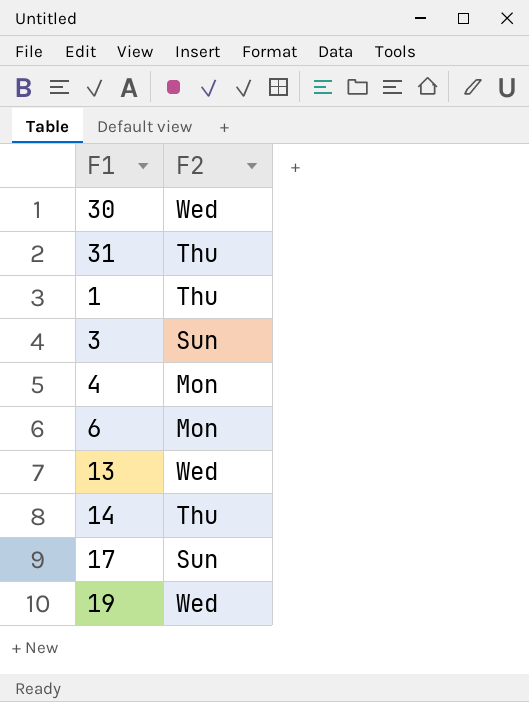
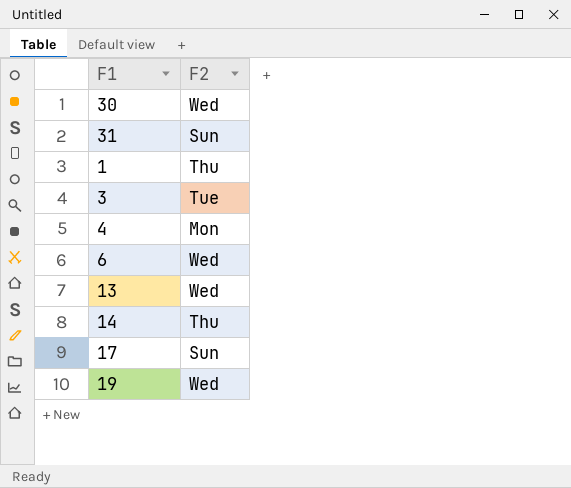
31 | F2: Thu -> Sun
3 | F2: Sun -> Tue
6 | F2: Mon -> Wed

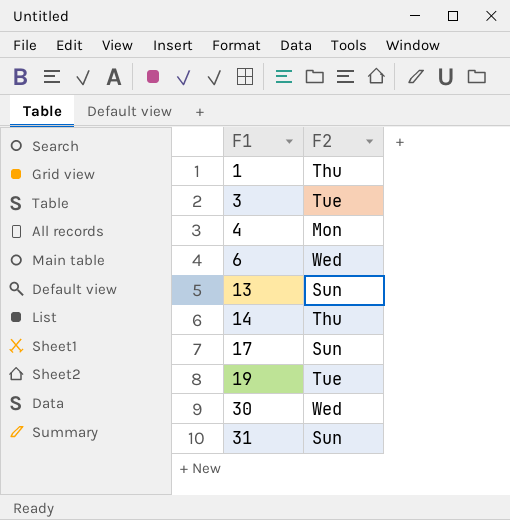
row order: none -> F1 ascending
13 | F2: Wed -> Sun
19 | F2: Wed -> Tue

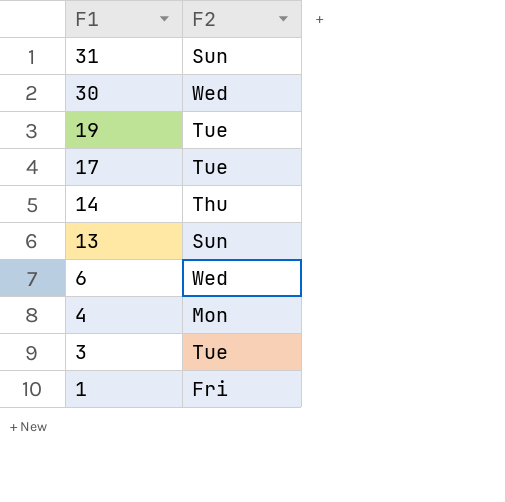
row order: F1 ascending -> F1 descending
17 | F2: Sun -> Tue
1 | F2: Thu -> Fri

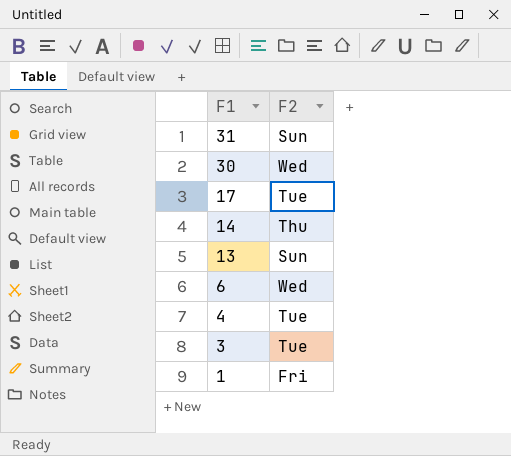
row 19: Tue -> none
4 | F2: Mon -> Tue

